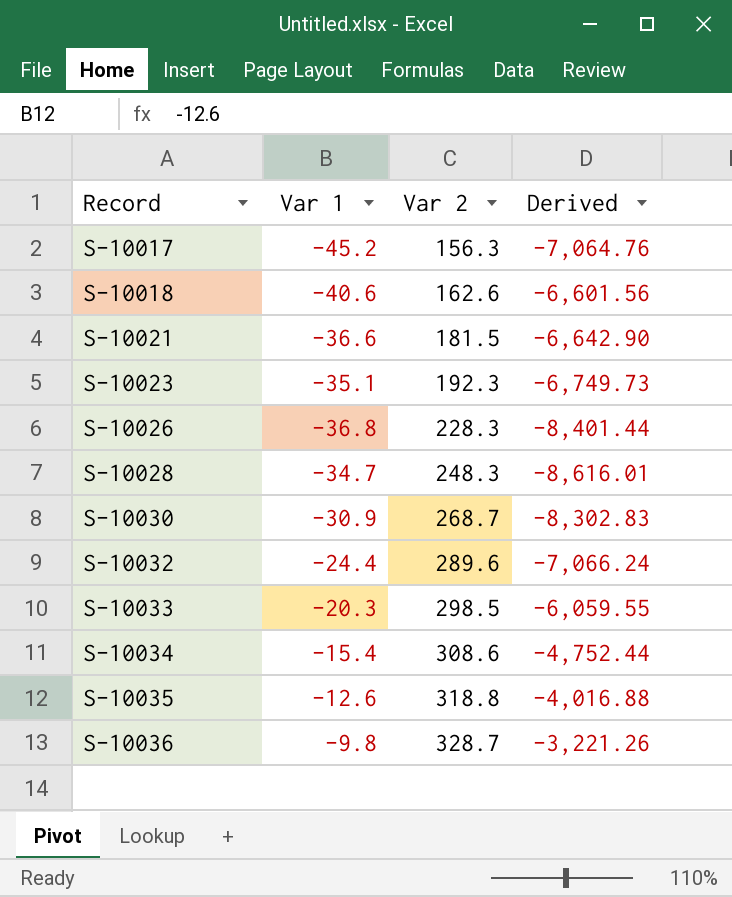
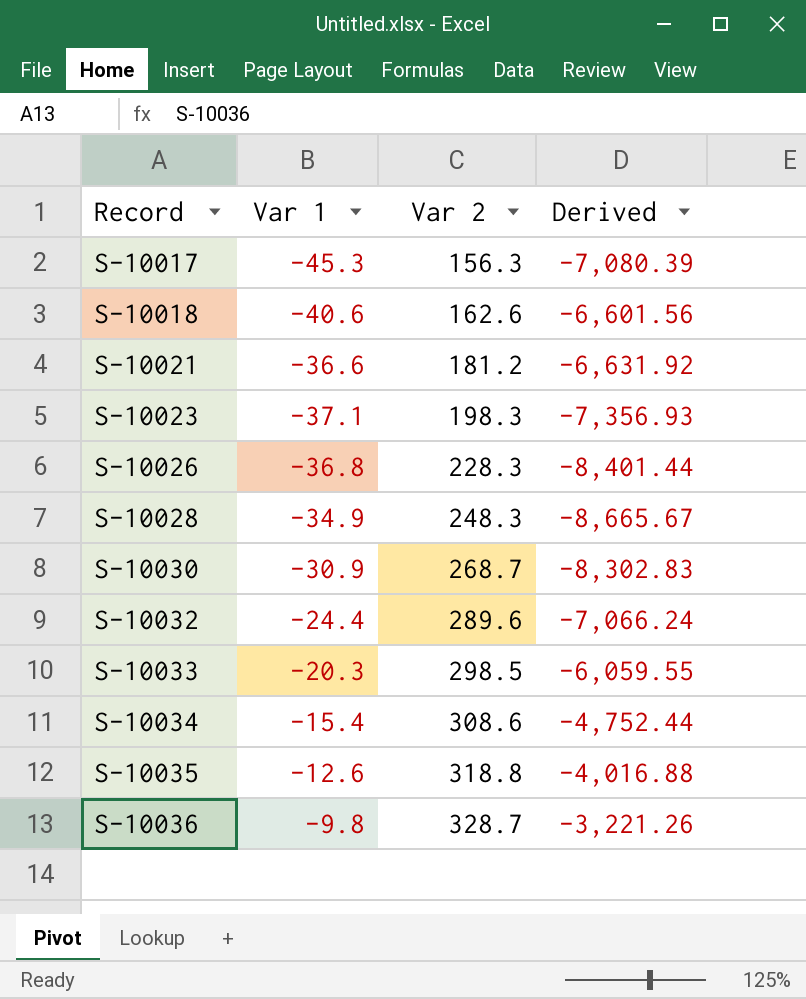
S-10017 | Var 1: -45.2 -> -45.3
S-10017 | Derived: -7,064.76 -> -7,080.39
S-10021 | Var 2: 181.5 -> 181.2
S-10021 | Derived: -6,642.90 -> -6,631.92
S-10023 | Var 1: -35.1 -> -37.1
S-10023 | Var 2: 192.3 -> 198.3
S-10023 | Derived: -6,749.73 -> -7,356.93
S-10028 | Var 1: -34.7 -> -34.9
S-10028 | Derived: -8,616.01 -> -8,665.67

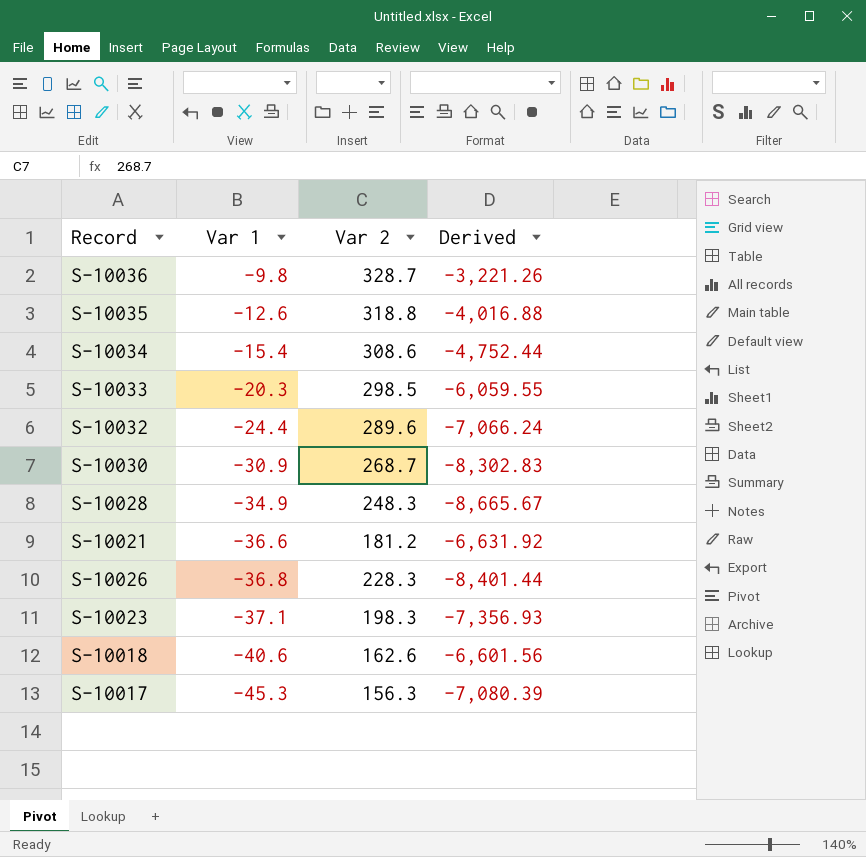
row order: Record ascending -> Var 1 descending

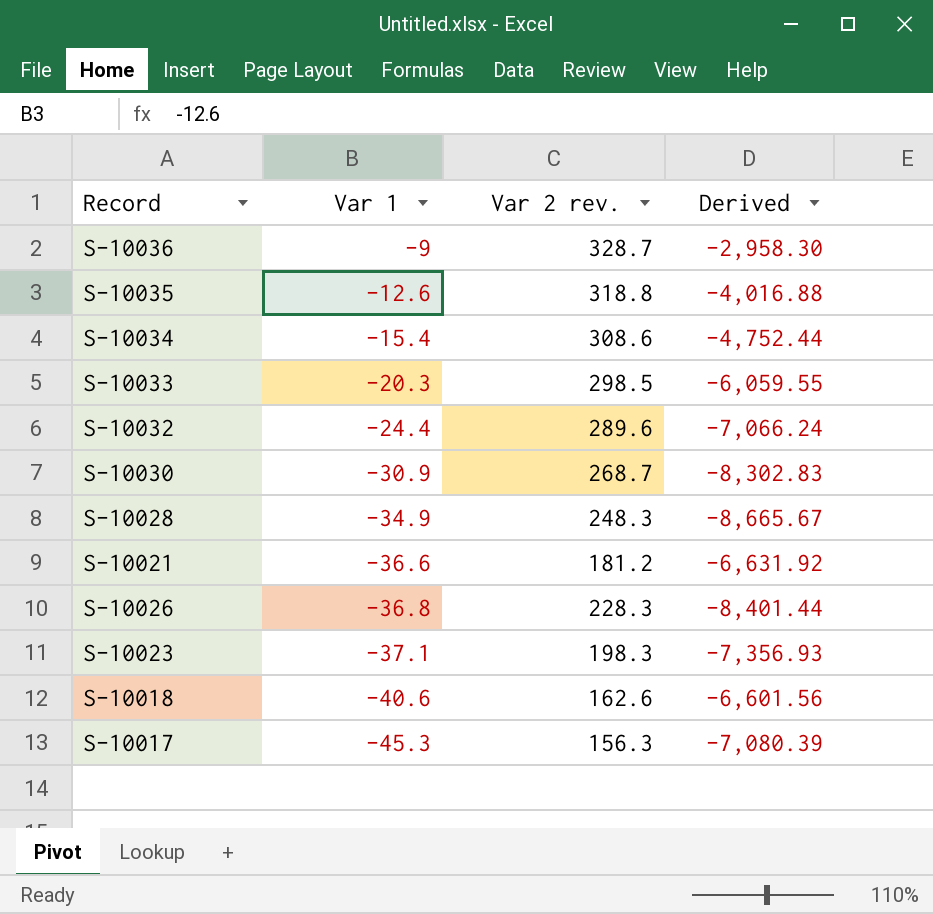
column name: Var 2 -> Var 2 rev.
S-10036 | Var 1: -9.8 -> -9
S-10036 | Derived: -3,221.26 -> -2,958.30

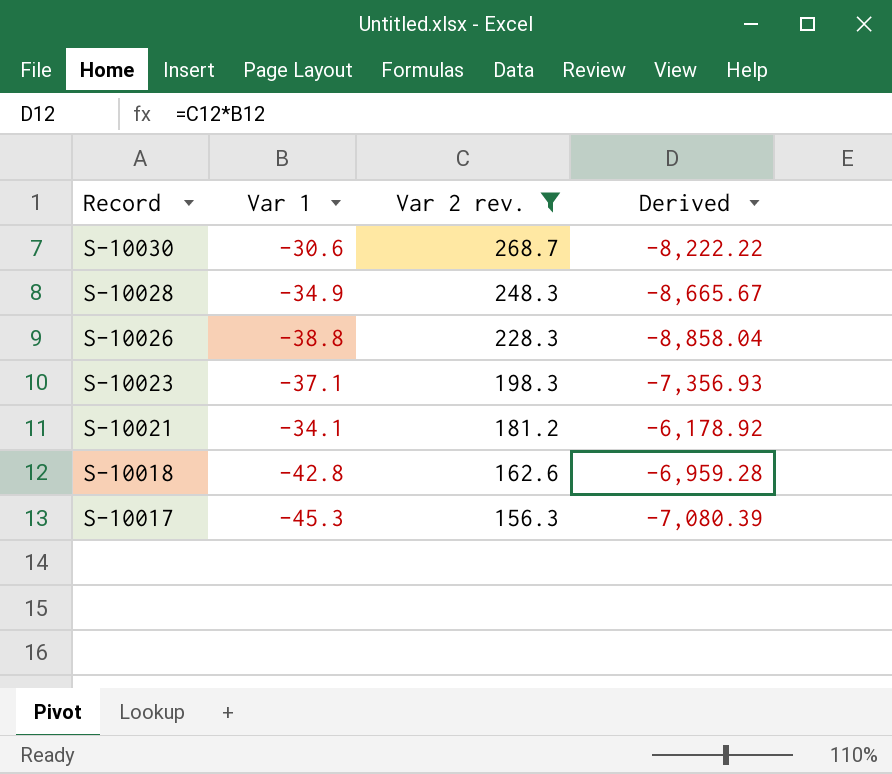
filter: none -> Var 2 rev. <= 268.7
row order: Var 1 descending -> Record descending
S-10030 | Var 1: -30.9 -> -30.6
S-10030 | Derived: -8,302.83 -> -8,222.22
S-10026 | Var 1: -36.8 -> -38.8
S-10026 | Derived: -8,401.44 -> -8,858.04
S-10021 | Var 1: -36.6 -> -34.1
S-10021 | Derived: -6,631.92 -> -6,178.92
S-10018 | Var 1: -40.6 -> -42.8
S-10018 | Derived: -6,601.56 -> -6,959.28

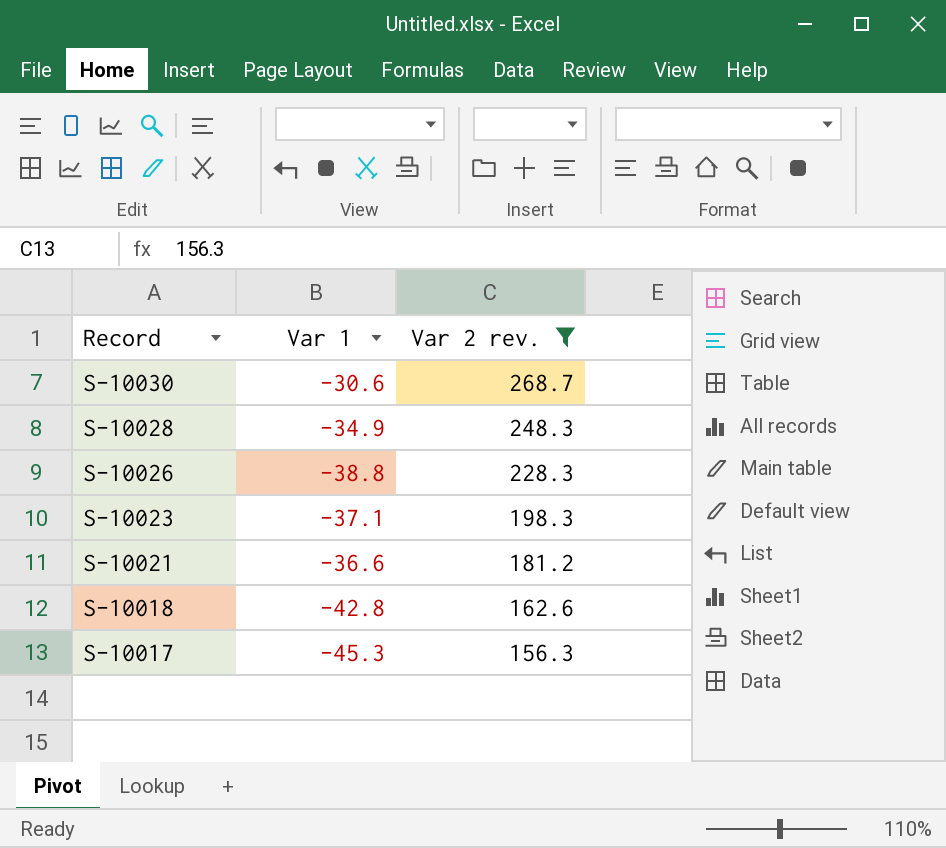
column Derived | formula: [Var 1] * [Var 2 rev.] -> none
S-10021 | Var 1: -34.1 -> -36.6

